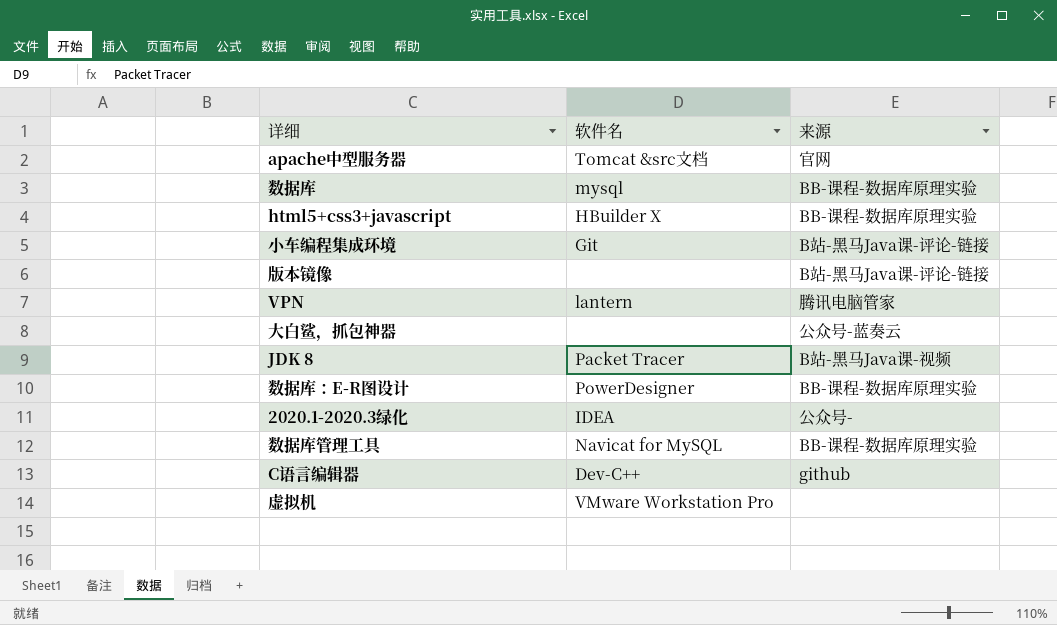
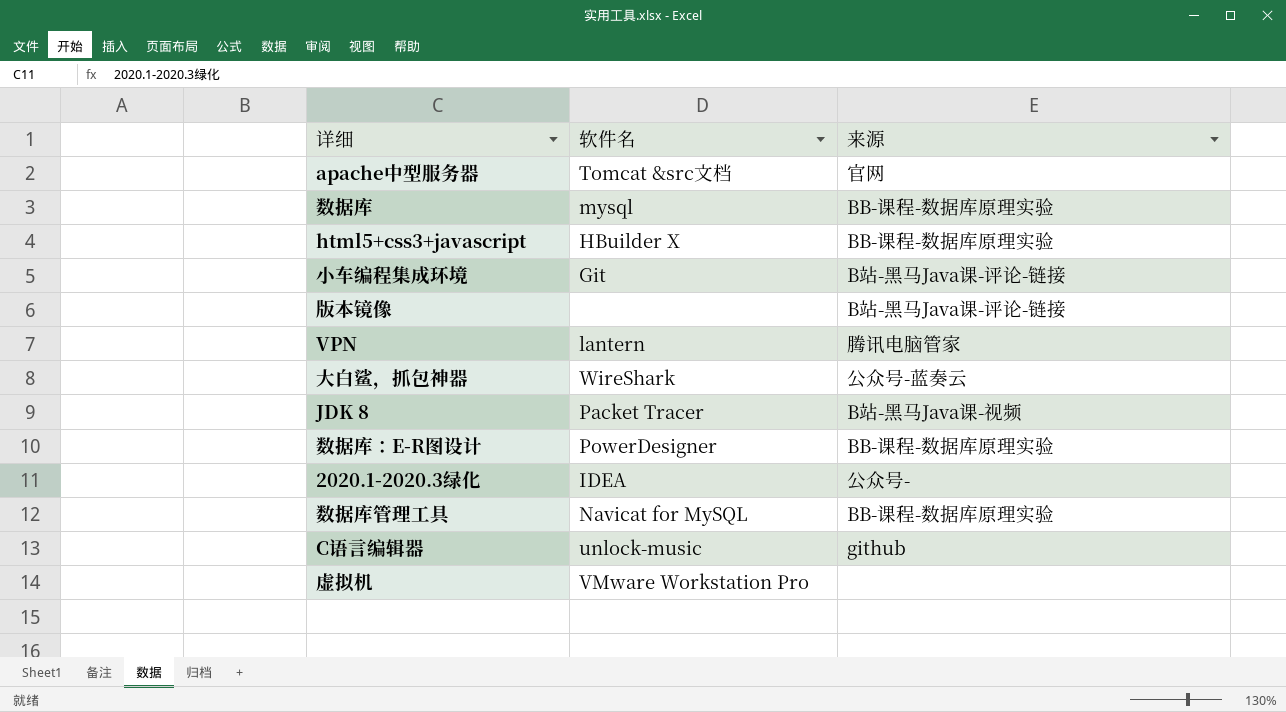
大白鲨，抓包神器 | 软件名: none -> WireShark
C语言编辑器 | 软件名: Dev-C++ -> unlock-music

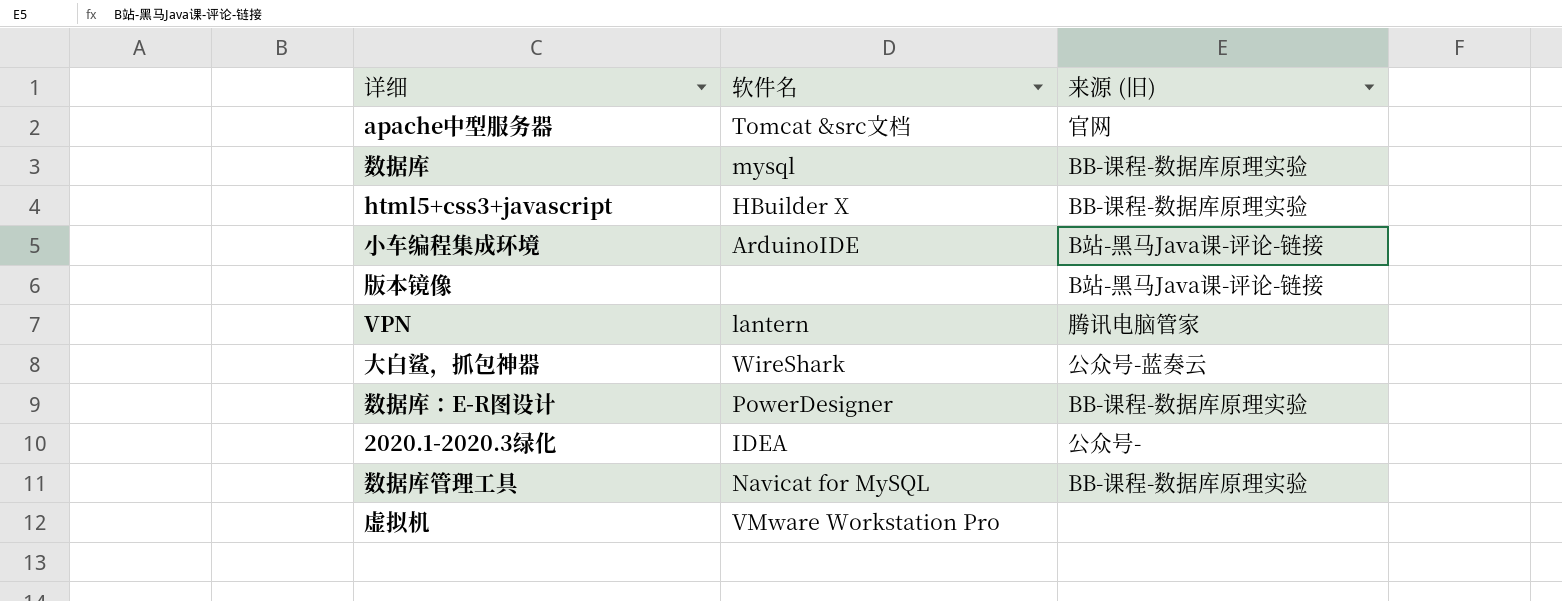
column name: 来源 -> 来源 (旧)
row JDK 8: Packet Tracer | B站-黑马Java课-视频 -> none
row C语言编辑器: unlock-music | github -> none
小车编程集成环境 | 软件名: Git -> ArduinoIDE

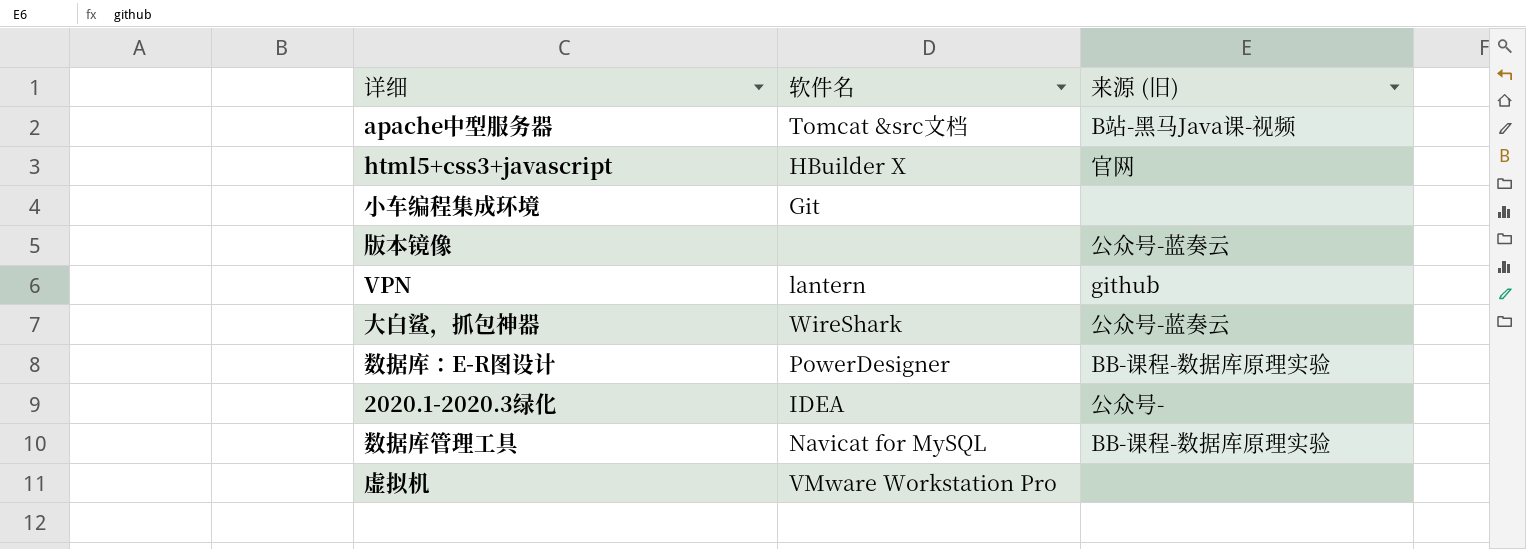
row 数据库: mysql | BB-课程-数据库原理实验 -> none
apache中型服务器 | 来源 (旧): 官网 -> B站-黑马Java课-视频
html5+css3+javascript | 来源 (旧): BB-课程-数据库原理实验 -> 官网
小车编程集成环境 | 软件名: ArduinoIDE -> Git
小车编程集成环境 | 来源 (旧): B站-黑马Java课-评论-链接 -> none
版本镜像 | 来源 (旧): B站-黑马Java课-评论-链接 -> 公众号-蓝奏云
VPN | 来源 (旧): 腾讯电脑管家 -> github

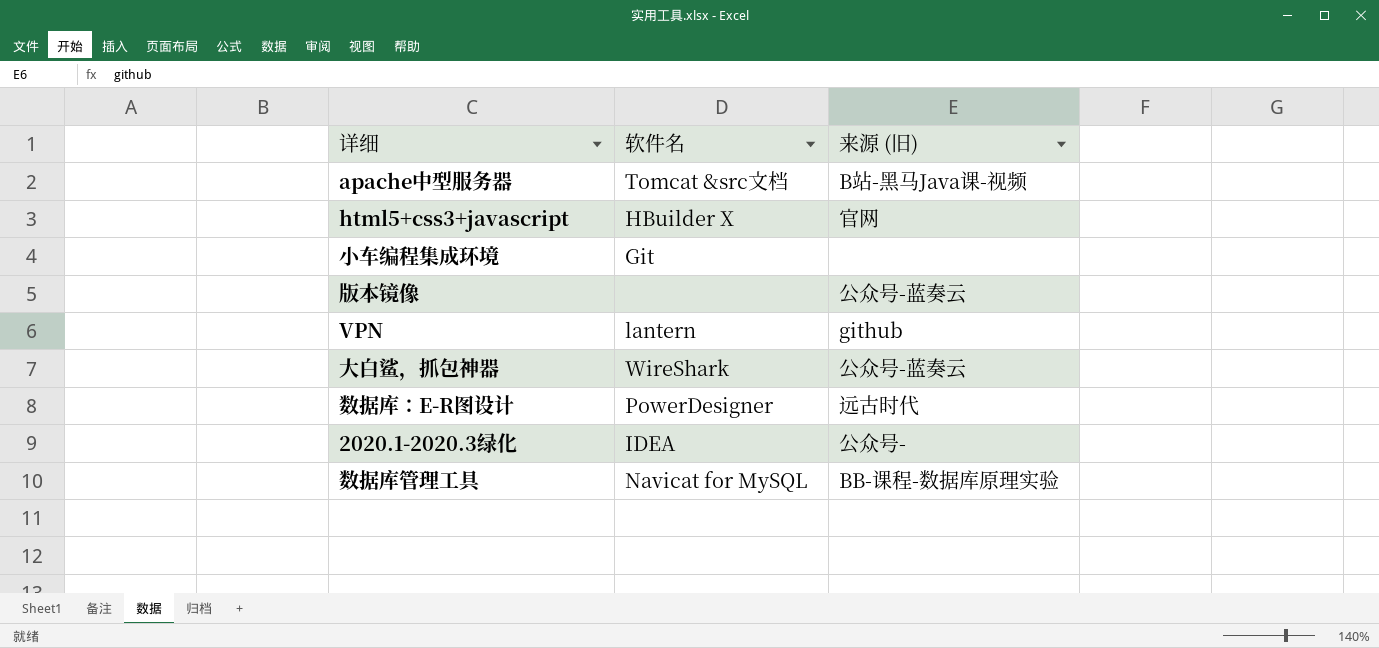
row 虚拟机: VMware Workstation Pro | none -> none
数据库：E-R图设计 | 来源 (旧): BB-课程-数据库原理实验 -> 远古时代

